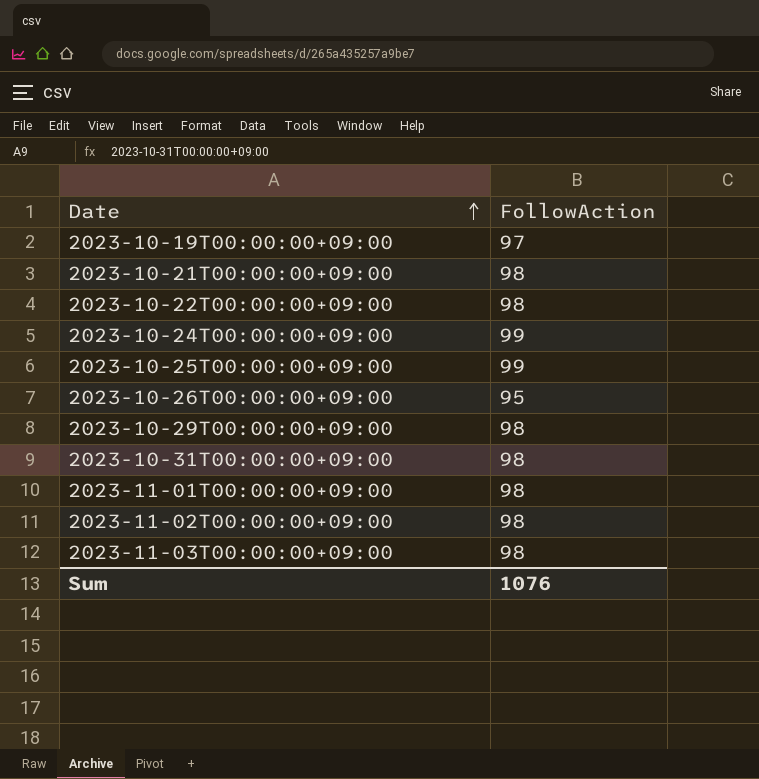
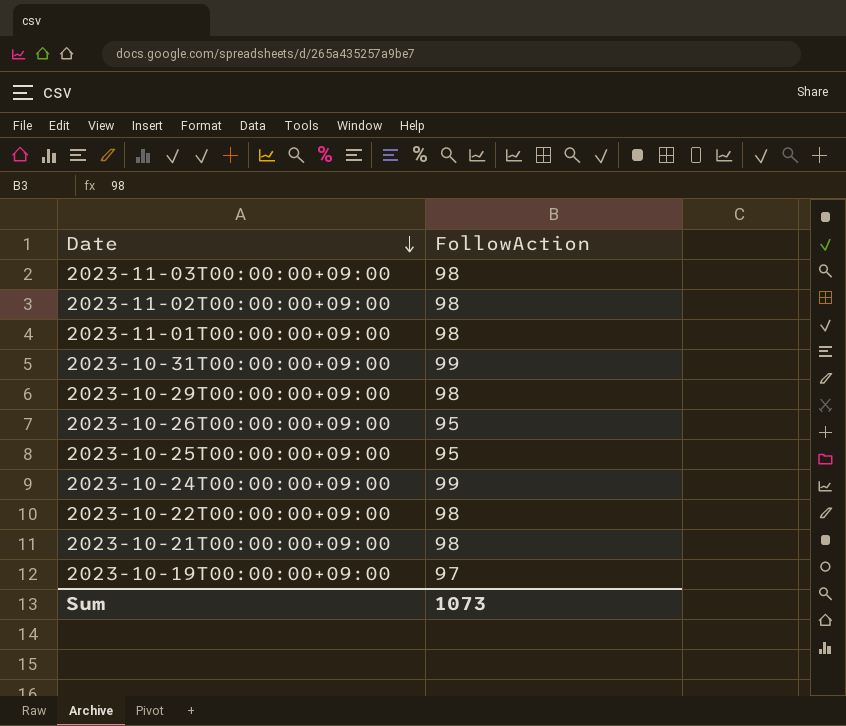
row order: Date ascending -> Date descending
2023-10-31T00:00:00+09:00 | FollowAction: 98 -> 99
2023-10-25T00:00:00+09:00 | FollowAction: 99 -> 95
Sum | FollowAction: 1076 -> 1073

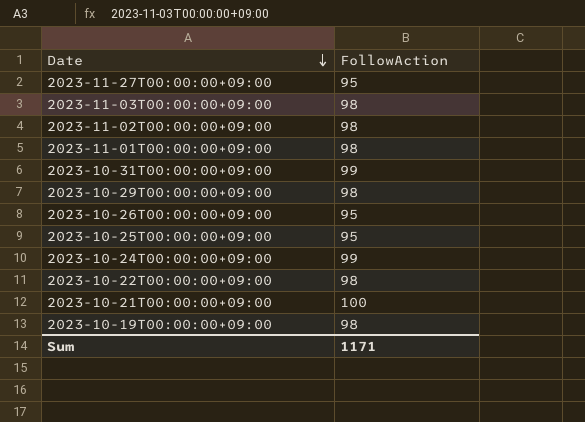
row 2023-11-27T00:00:00+09:00: none -> 95
2023-10-21T00:00:00+09:00 | FollowAction: 98 -> 100
2023-10-19T00:00:00+09:00 | FollowAction: 97 -> 98
Sum | FollowAction: 1073 -> 1171

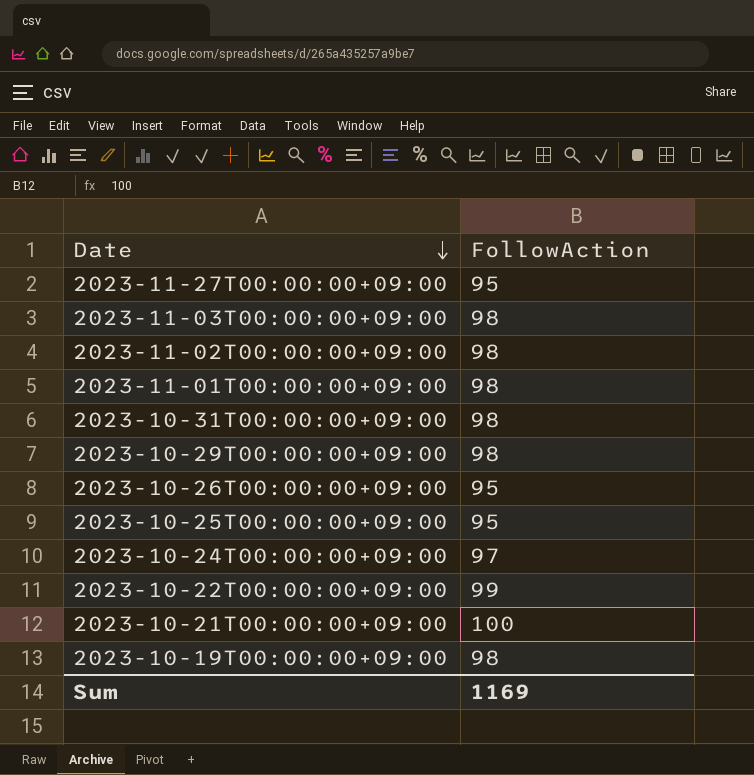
2023-10-31T00:00:00+09:00 | FollowAction: 99 -> 98
2023-10-24T00:00:00+09:00 | FollowAction: 99 -> 97
2023-10-22T00:00:00+09:00 | FollowAction: 98 -> 99
Sum | FollowAction: 1171 -> 1169

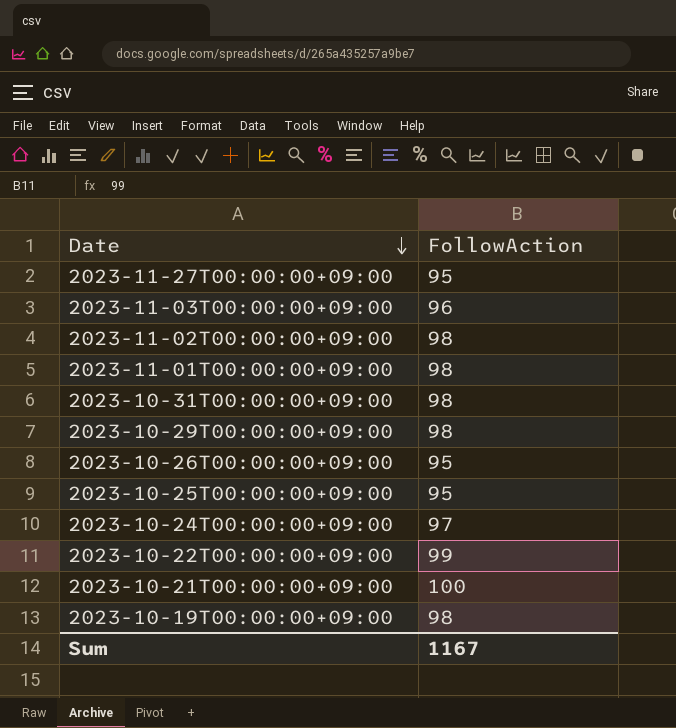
2023-11-03T00:00:00+09:00 | FollowAction: 98 -> 96
Sum | FollowAction: 1169 -> 1167

